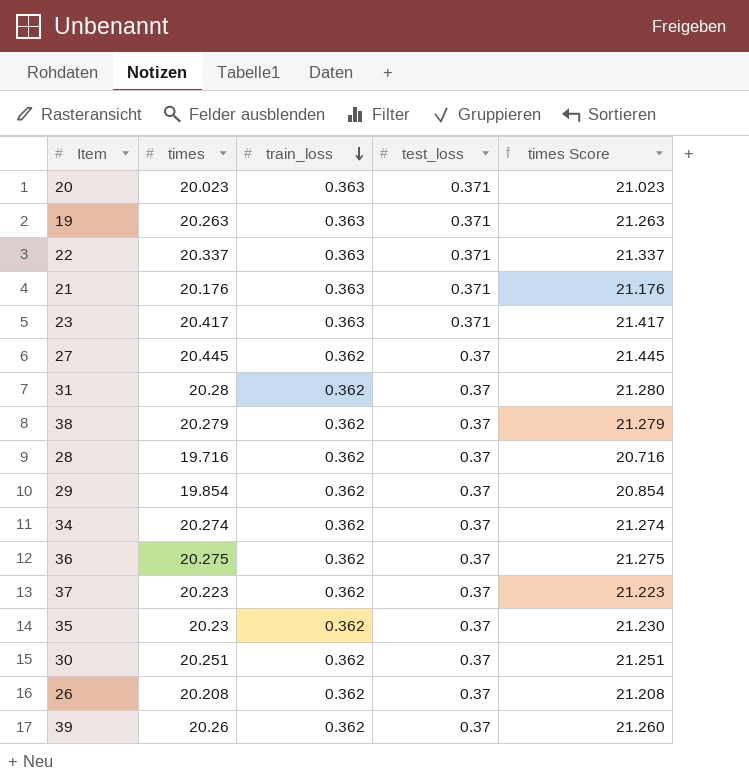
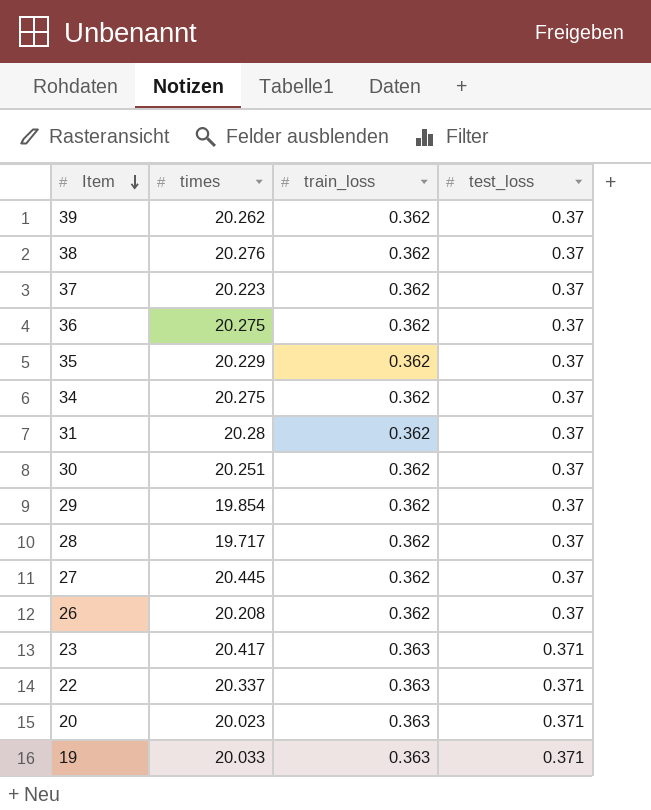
row order: train_loss descending -> Item descending
column times Score | formula: [times] + 1 -> none
row 21: 20.176 | 0.363 | 0.371 | 21.176 -> none
39 | times: 20.26 -> 20.262
38 | times: 20.279 -> 20.276
35 | times: 20.23 -> 20.229
34 | times: 20.274 -> 20.275
28 | times: 19.716 -> 19.717
19 | times: 20.263 -> 20.033

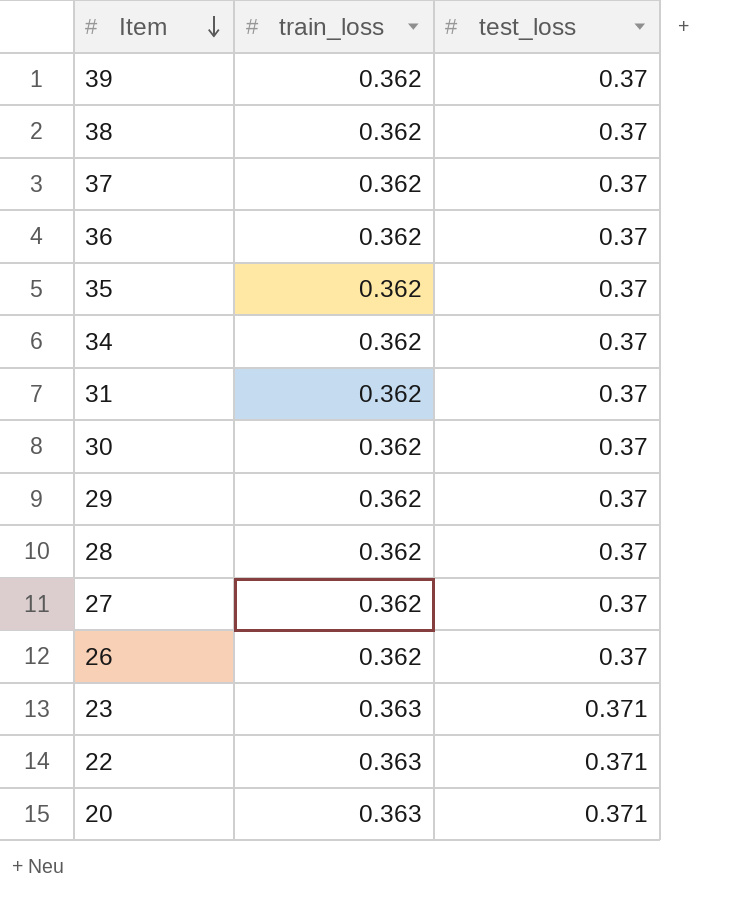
column times | position: 2 -> none
row 19: 20.033 | 0.363 | 0.371 -> none

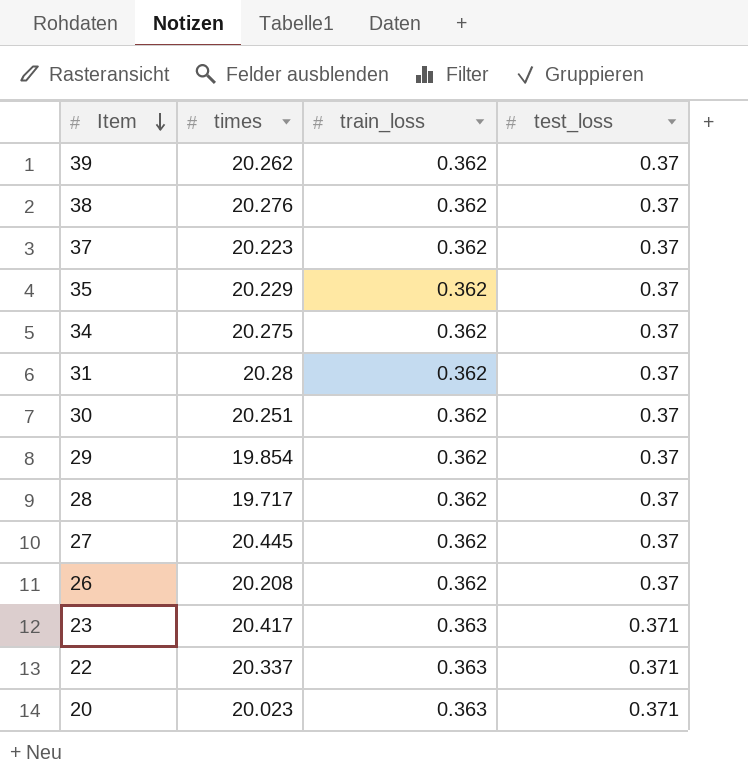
column times | position: none -> 2
row 36: 0.362 | 0.37 -> none

